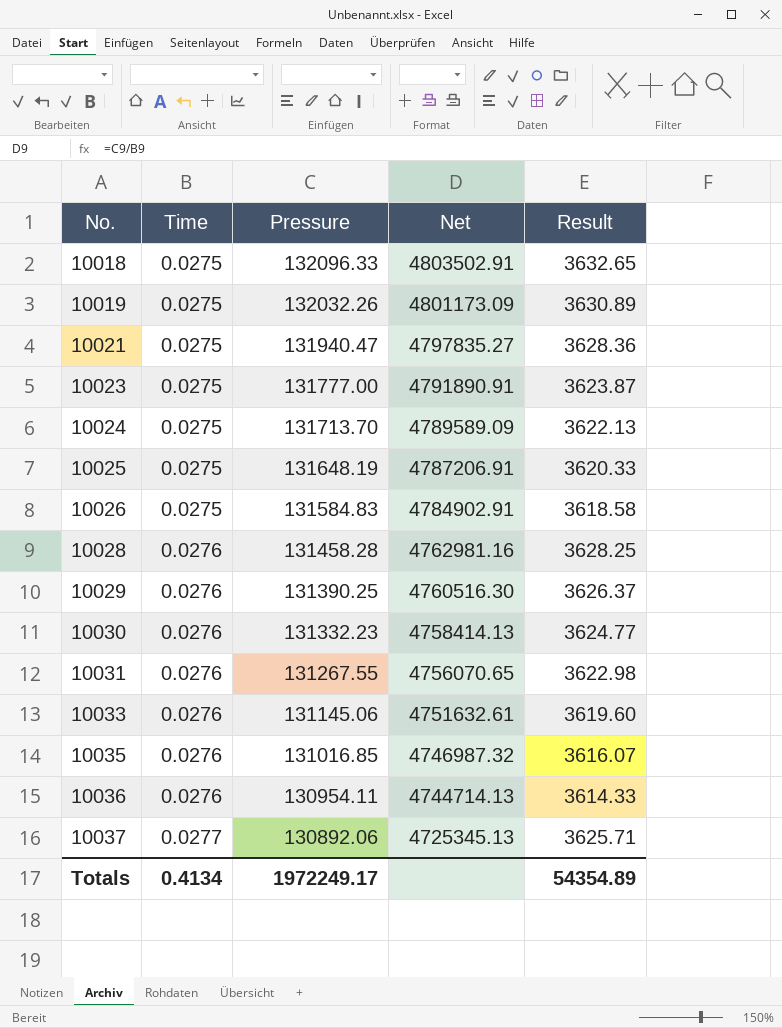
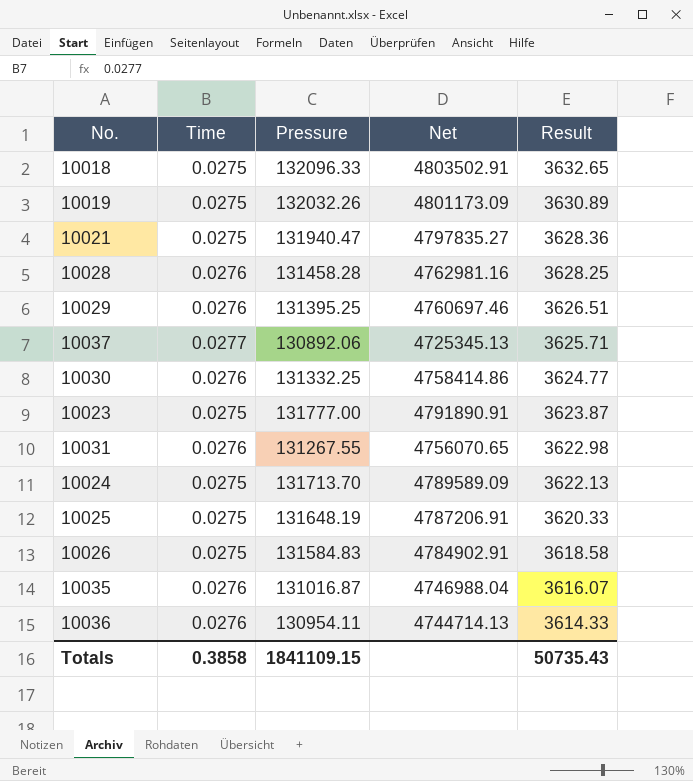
row order: No. ascending -> Result descending
row 10033: 0.0276 | 131145.06 | 4751632.61 | 3619.60 -> none
10029 | Pressure: 131390.25 -> 131395.25
10029 | Net: 4760516.30 -> 4760697.46
10029 | Result: 3626.37 -> 3626.51
10030 | Pressure: 131332.23 -> 131332.25
10030 | Net: 4758414.13 -> 4758414.86
10035 | Pressure: 131016.85 -> 131016.87
10035 | Net: 4746987.32 -> 4746988.04
Totals | Time: 0.4134 -> 0.3858
Totals | Pressure: 1972249.17 -> 1841109.15
Totals | Result: 54354.89 -> 50735.43

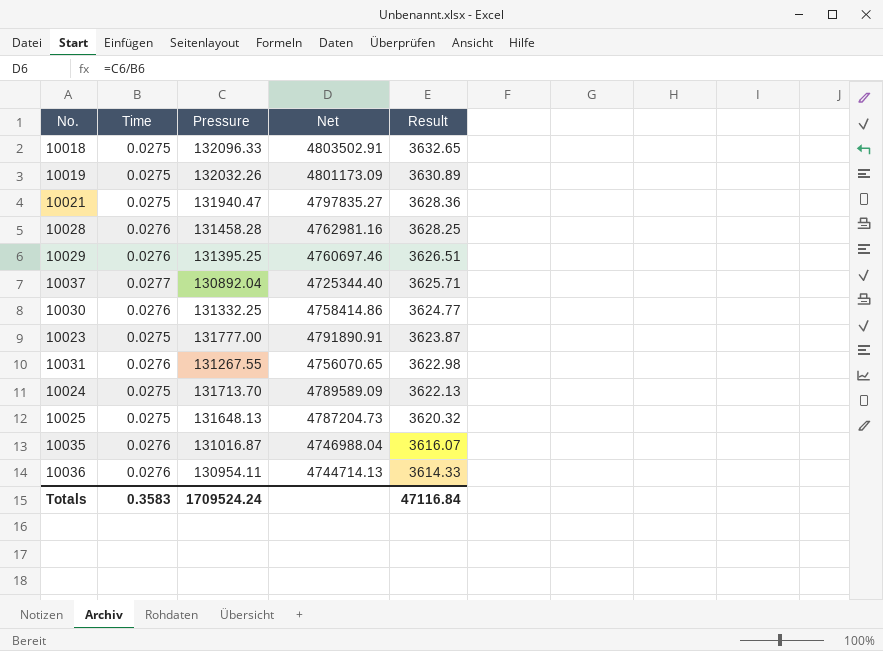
row 10026: 0.0275 | 131584.83 | 4784902.91 | 3618.58 -> none
10037 | Pressure: 130892.06 -> 130892.04
10037 | Net: 4725345.13 -> 4725344.40
10025 | Pressure: 131648.19 -> 131648.13
10025 | Net: 4787206.91 -> 4787204.73
10025 | Result: 3620.33 -> 3620.32
Totals | Time: 0.3858 -> 0.3583
Totals | Pressure: 1841109.15 -> 1709524.24
Totals | Result: 50735.43 -> 47116.84

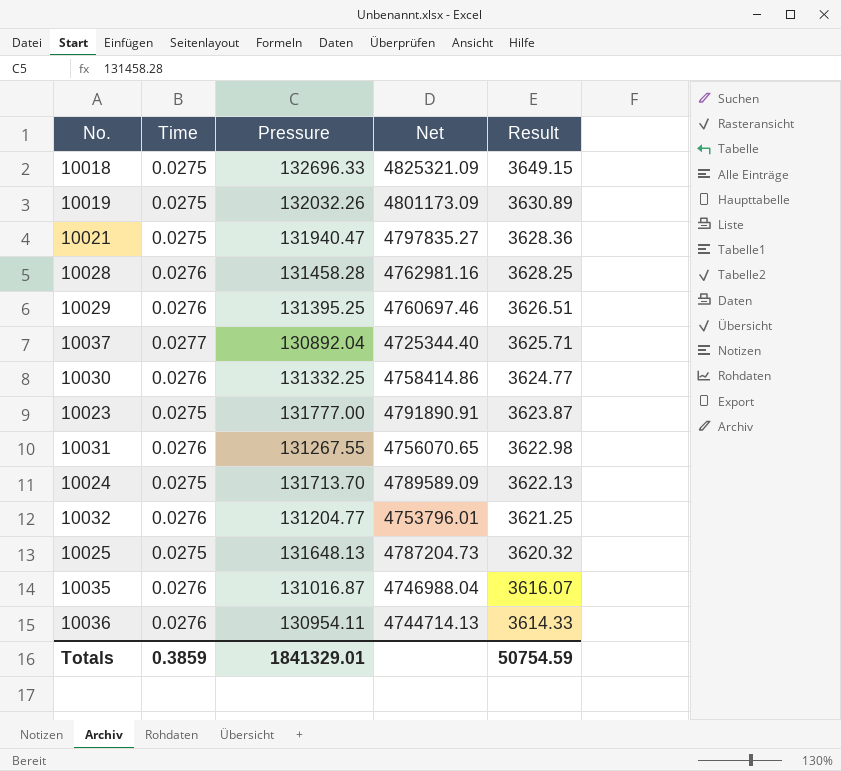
10018 | Pressure: 132096.33 -> 132696.33
10018 | Net: 4803502.91 -> 4825321.09
10018 | Result: 3632.65 -> 3649.15
row 10032: none -> 0.0276 | 131204.77 | 4753796.01 | 3621.25
Totals | Time: 0.3583 -> 0.3859
Totals | Pressure: 1709524.24 -> 1841329.01
Totals | Result: 47116.84 -> 50754.59

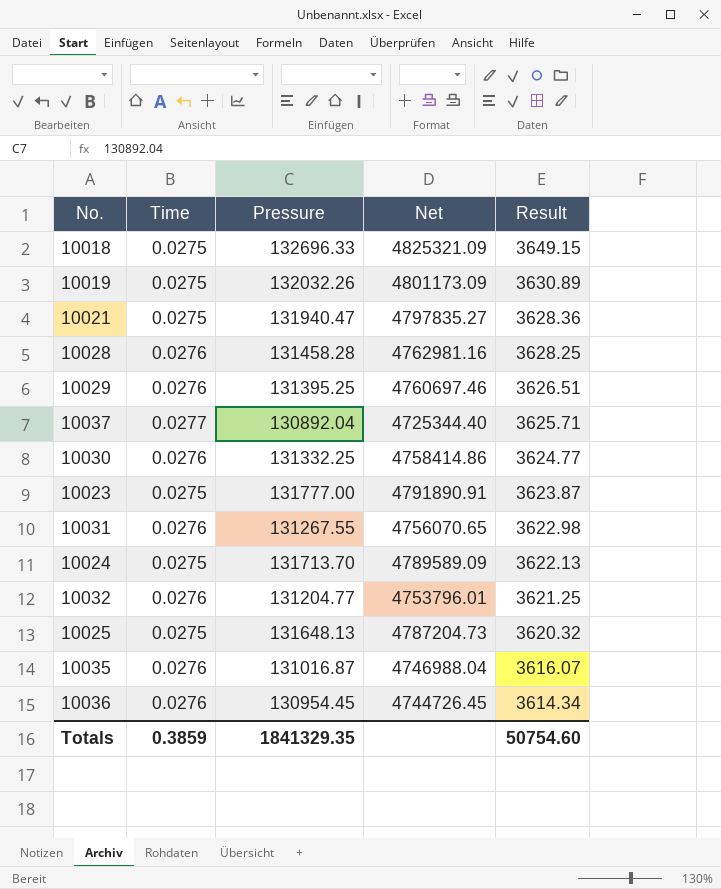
10036 | Pressure: 130954.11 -> 130954.45
10036 | Net: 4744714.13 -> 4744726.45
10036 | Result: 3614.33 -> 3614.34
Totals | Pressure: 1841329.01 -> 1841329.35
Totals | Result: 50754.59 -> 50754.60

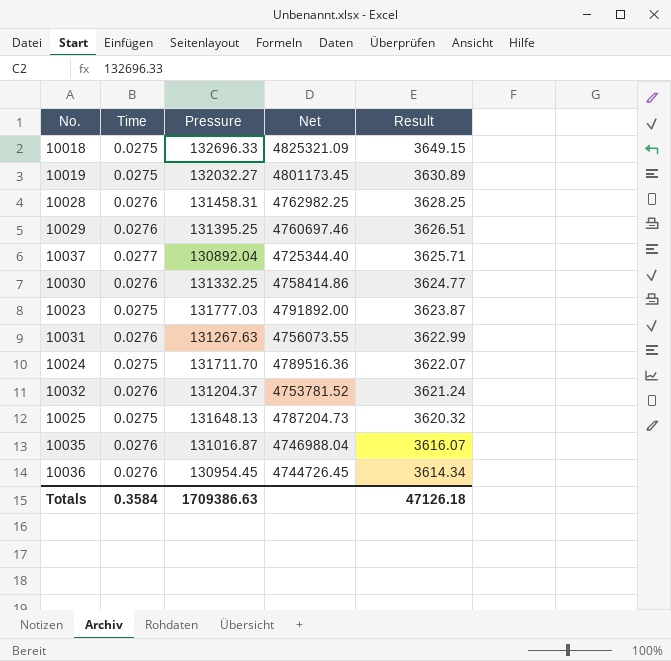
row 10021: 0.0275 | 131940.47 | 4797835.27 | 3628.36 -> none
10019 | Pressure: 132032.26 -> 132032.27
10019 | Net: 4801173.09 -> 4801173.45
10028 | Pressure: 131458.28 -> 131458.31
10028 | Net: 4762981.16 -> 4762982.25
10023 | Pressure: 131777.00 -> 131777.03
10023 | Net: 4791890.91 -> 4791892.00
10031 | Pressure: 131267.55 -> 131267.63
10031 | Net: 4756070.65 -> 4756073.55
10031 | Result: 3622.98 -> 3622.99
10024 | Pressure: 131713.70 -> 131711.70
10024 | Net: 4789589.09 -> 4789516.36
10024 | Result: 3622.13 -> 3622.07
10032 | Pressure: 131204.77 -> 131204.37
10032 | Net: 4753796.01 -> 4753781.52
10032 | Result: 3621.25 -> 3621.24
Totals | Time: 0.3859 -> 0.3584
Totals | Pressure: 1841329.35 -> 1709386.63
Totals | Result: 50754.60 -> 47126.18

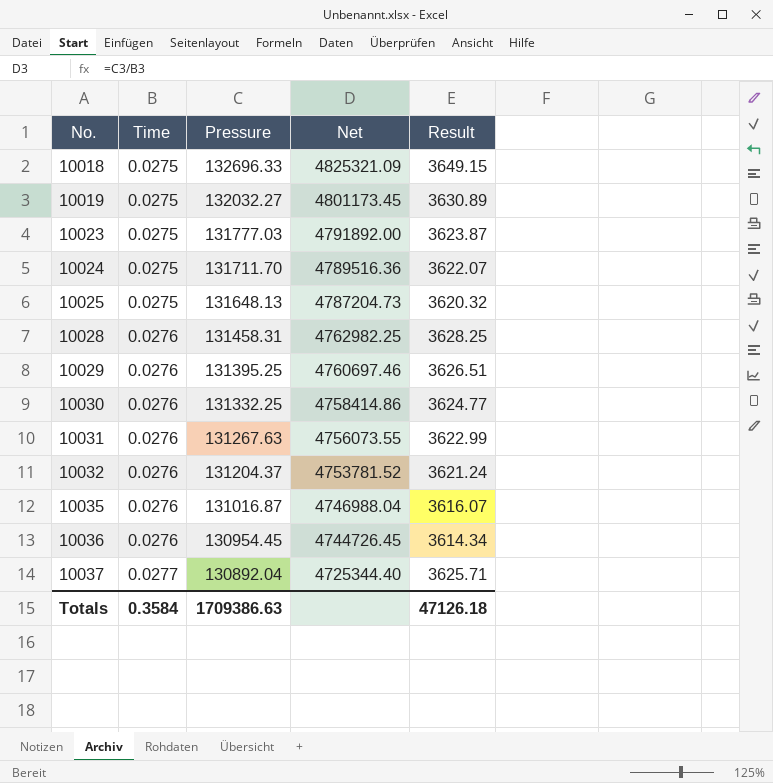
row order: Result descending -> No. ascending

